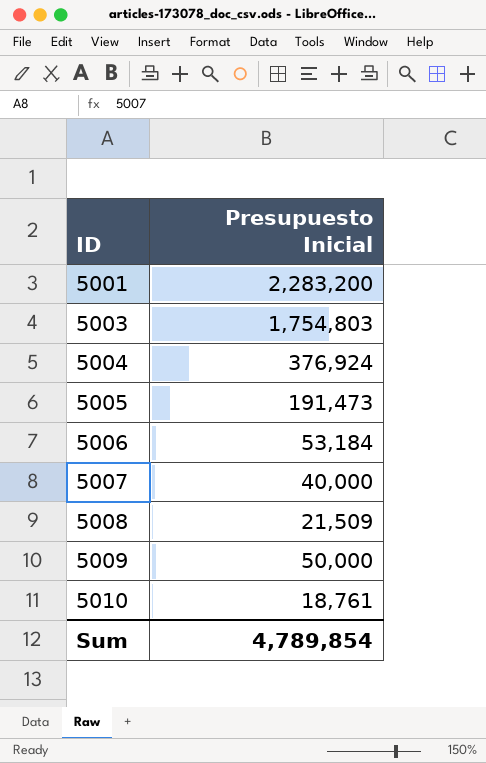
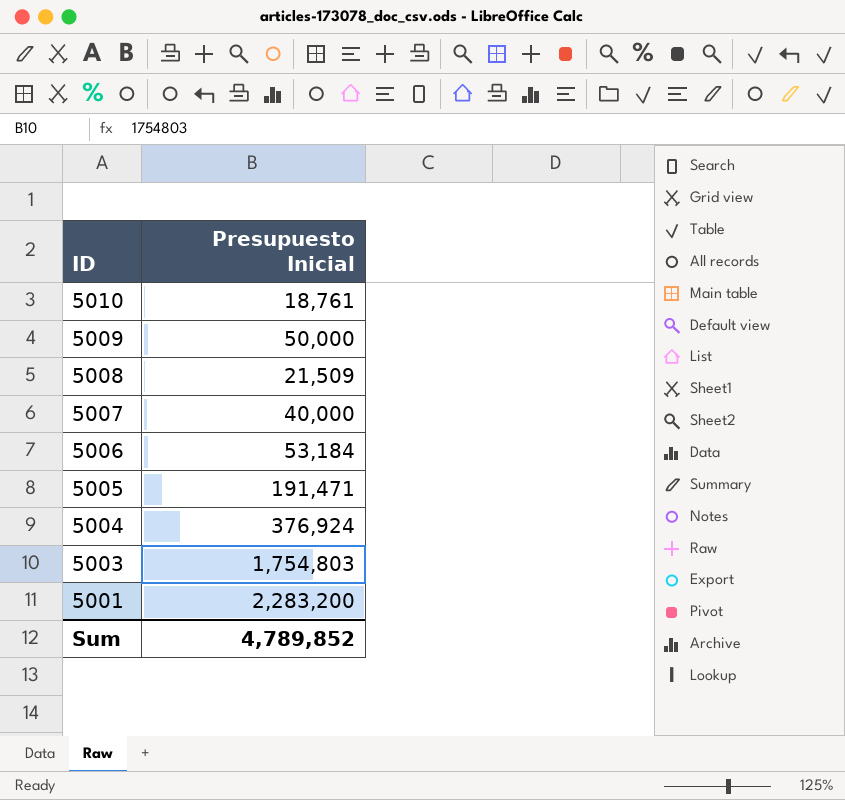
row order: ID ascending -> ID descending
5005 | Presupuesto Inicial: 191,473 -> 191,471
Sum | Presupuesto Inicial: 4,789,854 -> 4,789,852

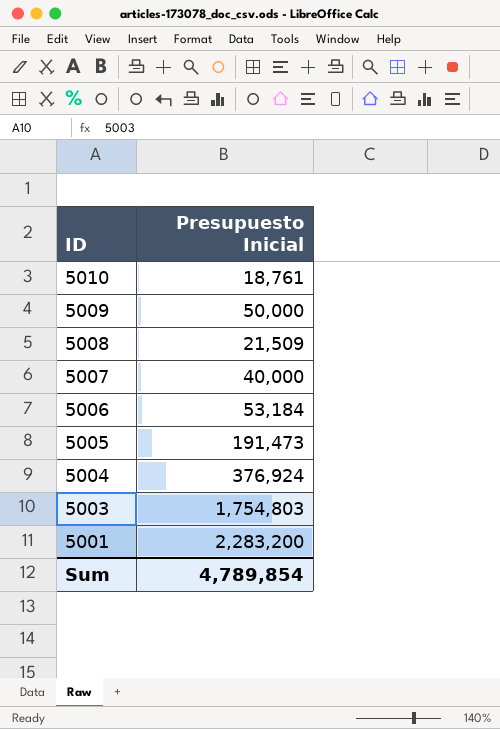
5005 | Presupuesto Inicial: 191,471 -> 191,473
Sum | Presupuesto Inicial: 4,789,852 -> 4,789,854

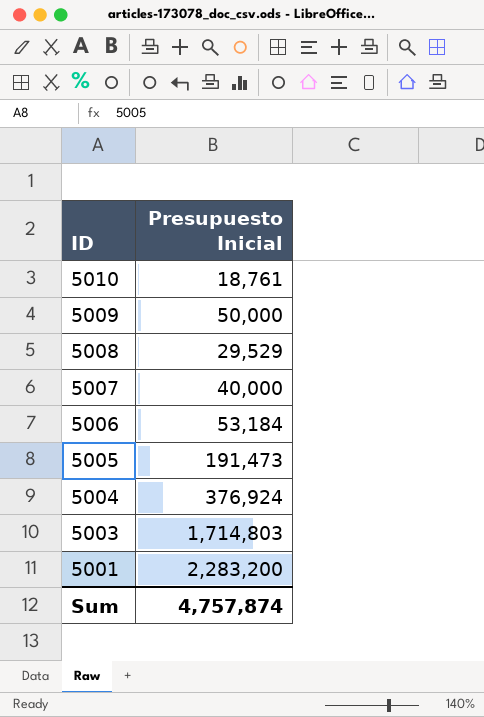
5008 | Presupuesto Inicial: 21,509 -> 29,529
5003 | Presupuesto Inicial: 1,754,803 -> 1,714,803
Sum | Presupuesto Inicial: 4,789,854 -> 4,757,874

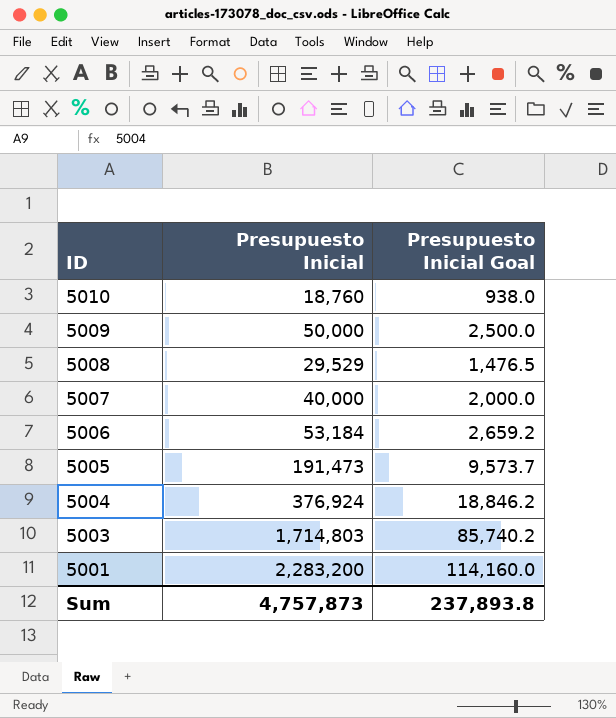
column Presupuesto Inicial Goal | formula: none -> [Presupuesto Inicial] * 0.05
5010 | Presupuesto Inicial: 18,761 -> 18,760
Sum | Presupuesto Inicial: 4,757,874 -> 4,757,873

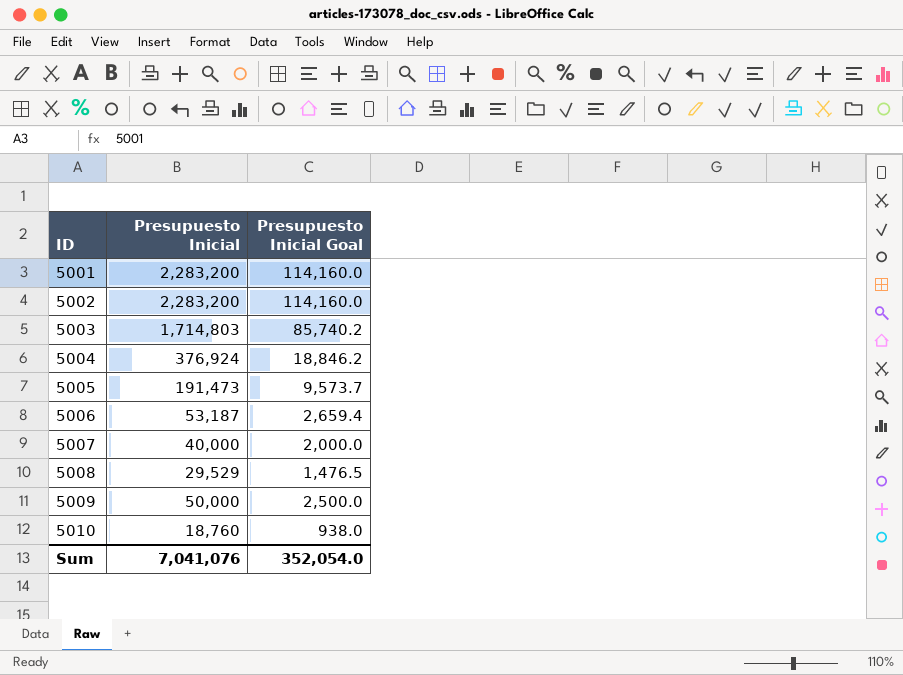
row order: ID descending -> ID ascending
row 5002: none -> 2,283,200 | 114,160.0
5006 | Presupuesto Inicial: 53,184 -> 53,187
5006 | Presupuesto Inicial Goal: 2,659.2 -> 2,659.4
Sum | Presupuesto Inicial: 4,757,873 -> 7,041,076
Sum | Presupuesto Inicial Goal: 237,893.8 -> 352,054.0

